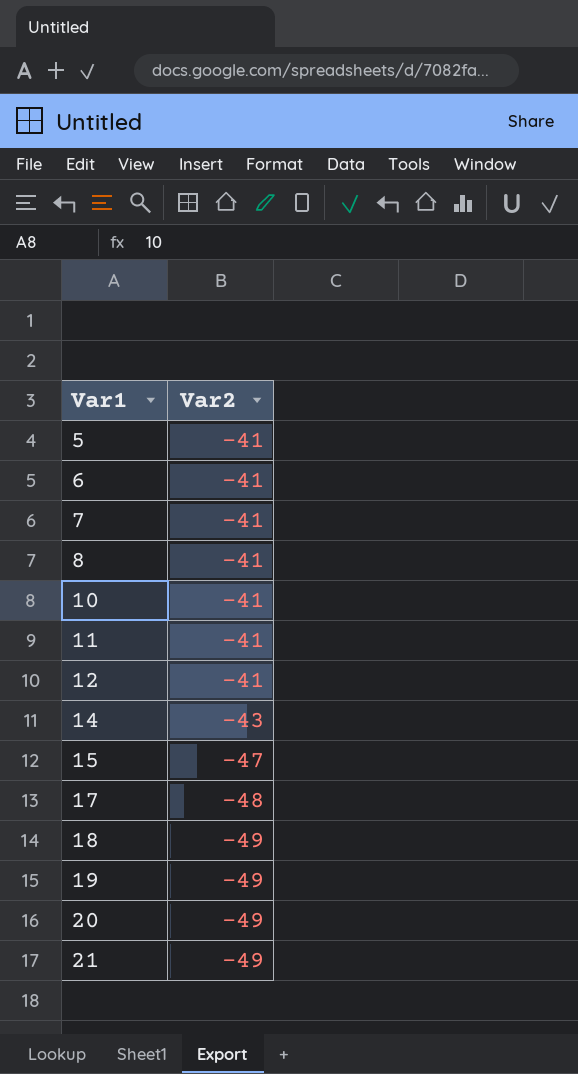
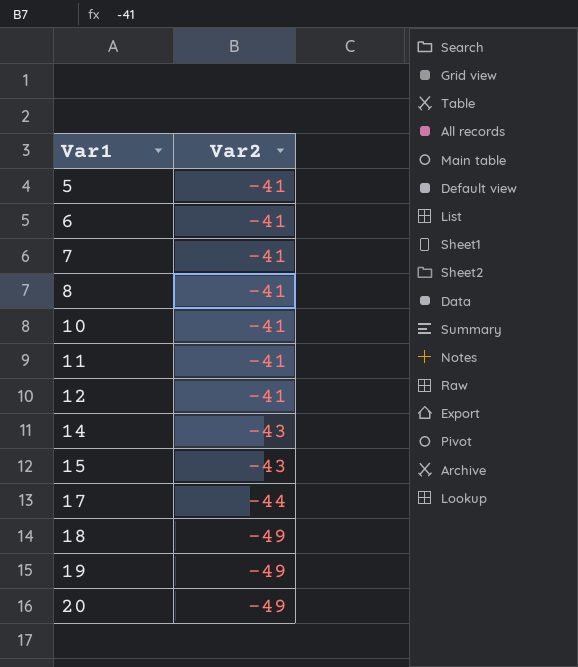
row 21: -49 -> none
15 | Var2: -47 -> -43
17 | Var2: -48 -> -44

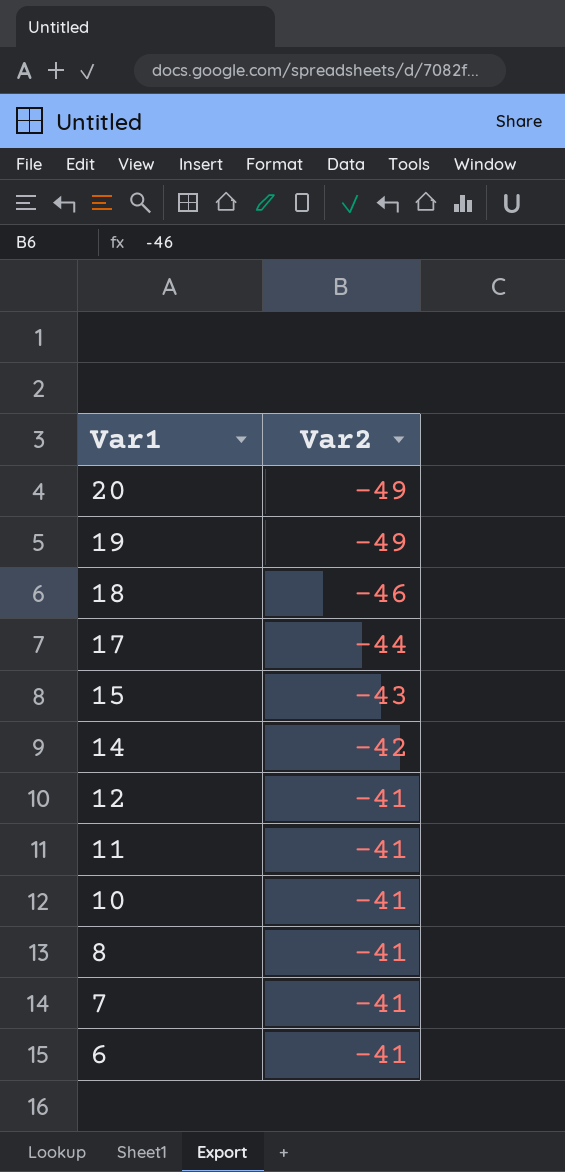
row order: Var1 ascending -> Var1 descending
row 5: -41 -> none
18 | Var2: -49 -> -46
14 | Var2: -43 -> -42

